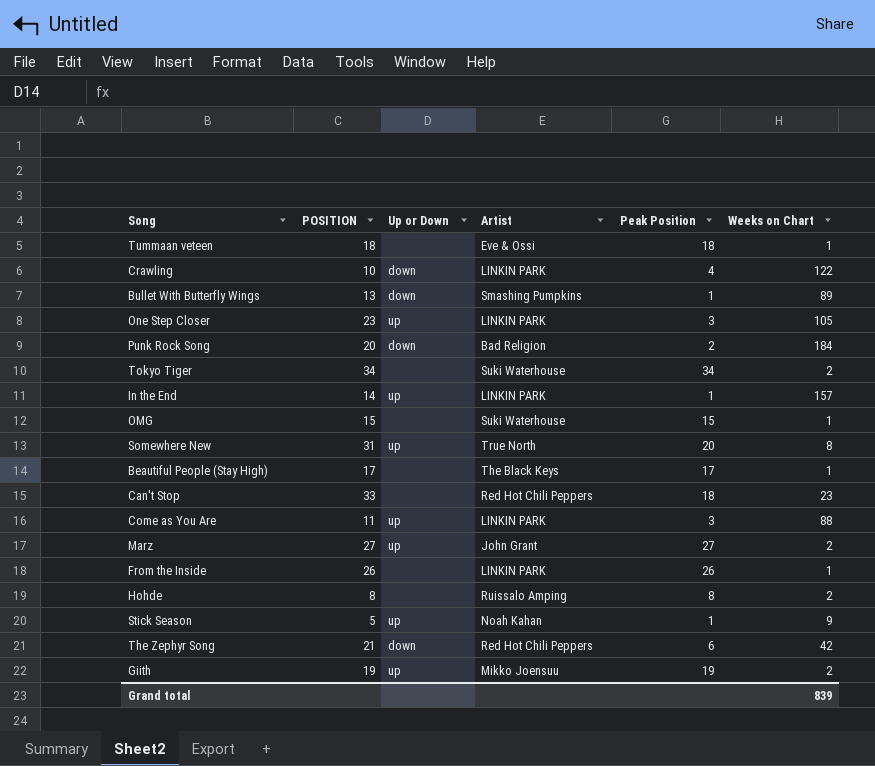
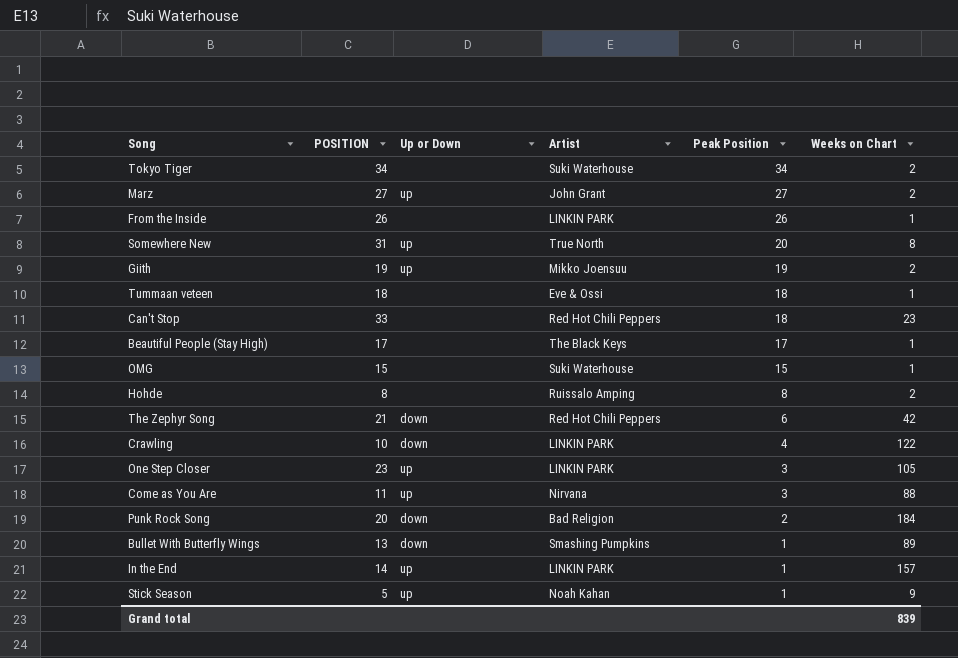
row order: none -> Peak Position descending
Come as You Are | Artist: LINKIN PARK -> Nirvana

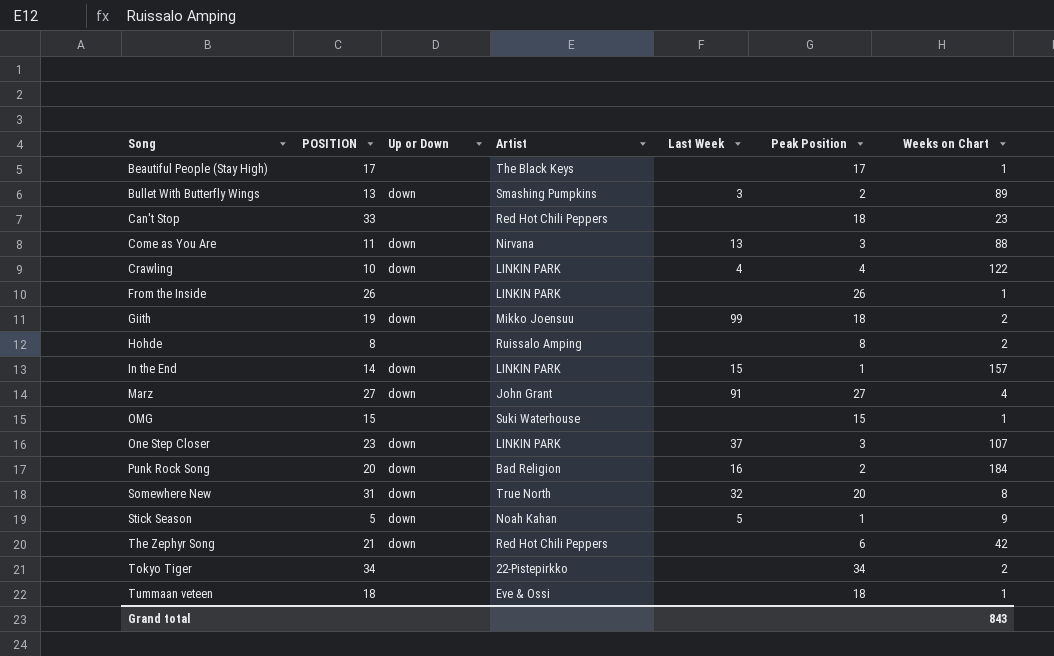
row order: Peak Position descending -> Song ascending
column Last Week | position: none -> 5
Bullet With Butterfly Wings | Peak Position: 1 -> 2
Come as You Are | Up or Down: up -> down
Giith | Up or Down: up -> down
Giith | Peak Position: 19 -> 18
In the End | Up or Down: up -> down
Marz | Up or Down: up -> down
Marz | Weeks on Chart: 2 -> 4
One Step Closer | Up or Down: up -> down
One Step Closer | Weeks on Chart: 105 -> 107
Somewhere New | Up or Down: up -> down
Stick Season | Up or Down: up -> down
Tokyo Tiger | Artist: Suki Waterhouse -> 22-Pistepirkko
Grand total | Weeks on Chart: 839 -> 843

